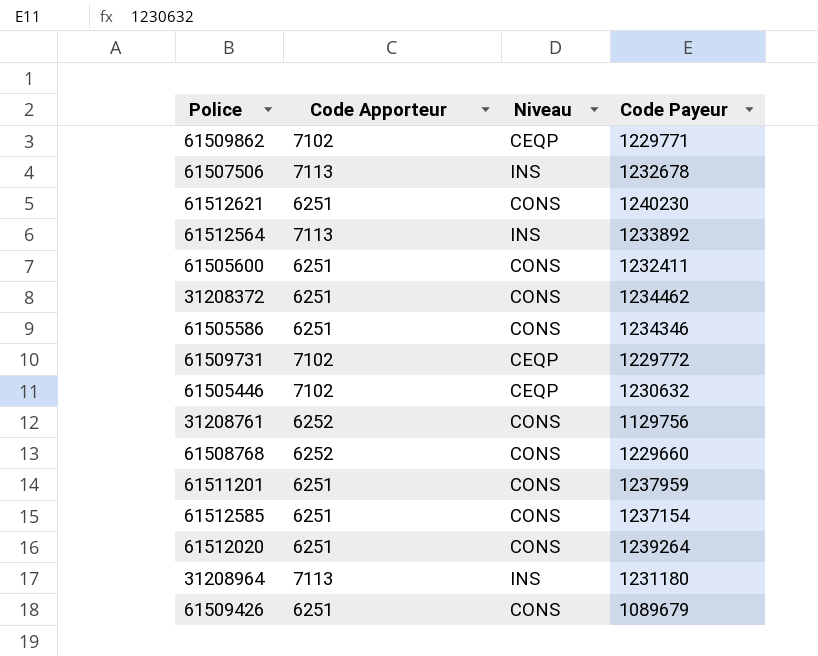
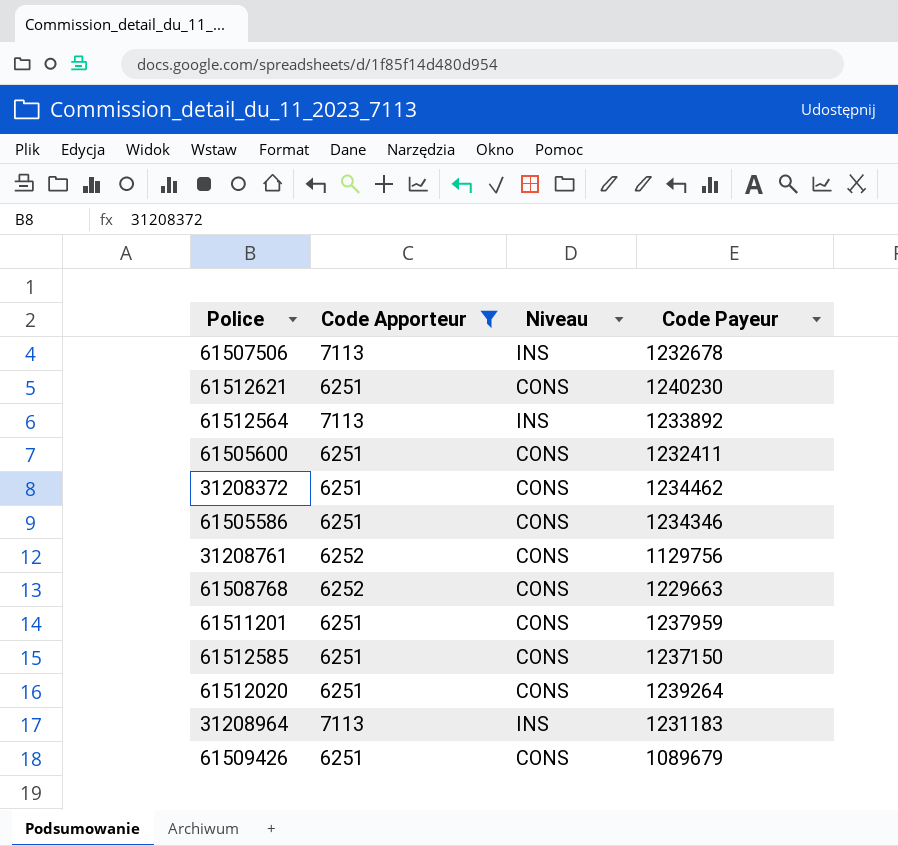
filter: none -> Code Apporteur != 7102
61508768 | Code Payeur: 1229660 -> 1229663
61512585 | Code Payeur: 1237154 -> 1237150
31208964 | Code Payeur: 1231180 -> 1231183

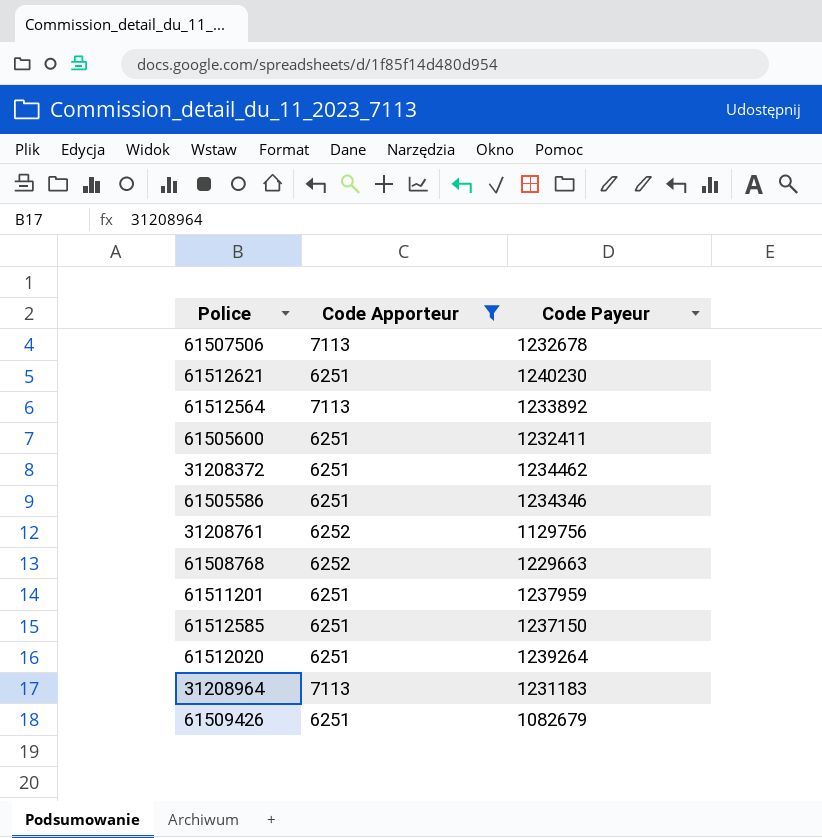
column Niveau | position: 3 -> none
61509426 | Code Payeur: 1089679 -> 1082679

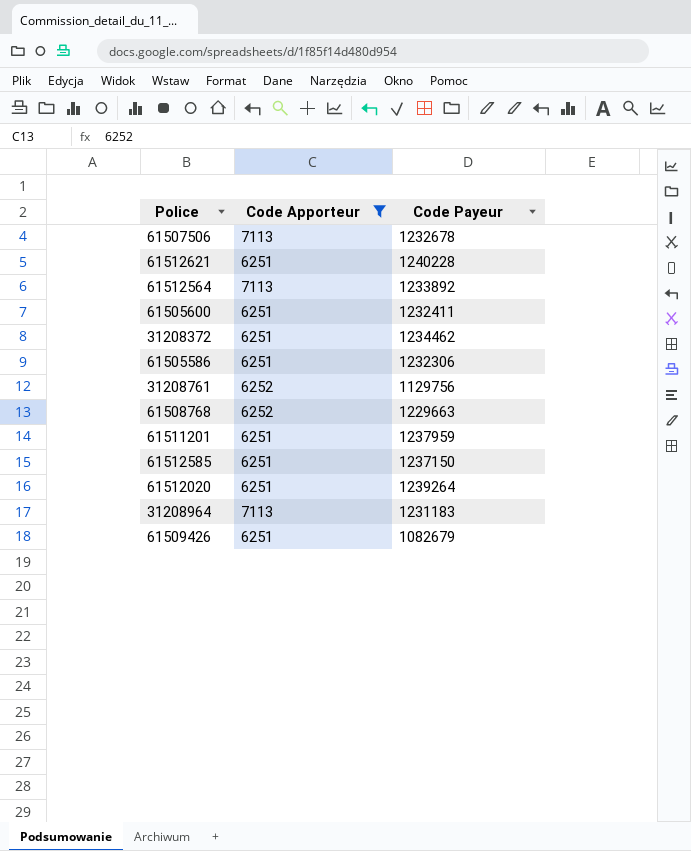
61512621 | Code Payeur: 1240230 -> 1240228
61505586 | Code Payeur: 1234346 -> 1232306

